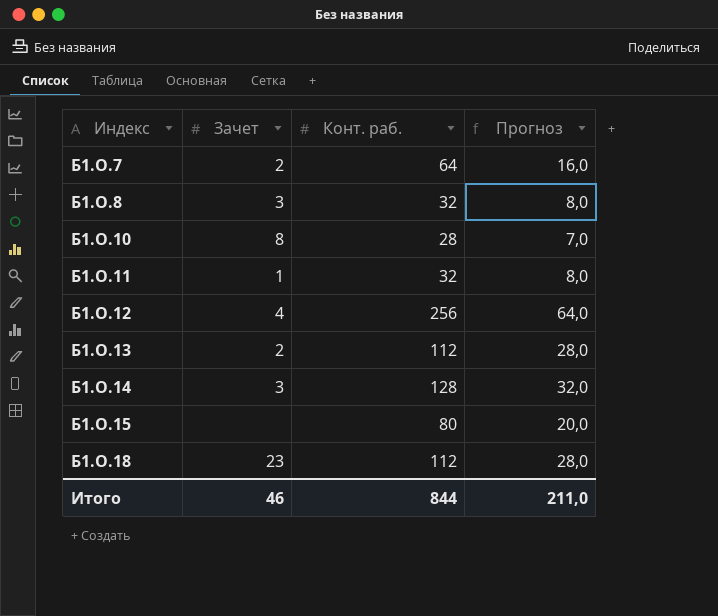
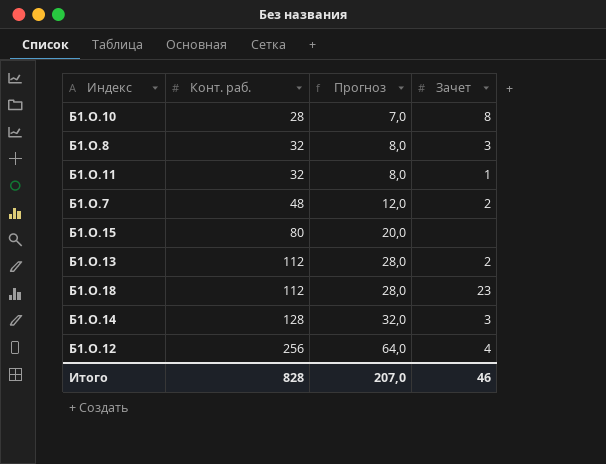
row order: Индекс ascending -> Конт. раб. ascending
column Зачет | position: 2 -> 4
Б1.О.7 | Конт. раб.: 64 -> 48
Б1.О.7 | Прогноз: 16,0 -> 12,0
Итого | Конт. раб.: 844 -> 828
Итого | Прогноз: 211,0 -> 207,0

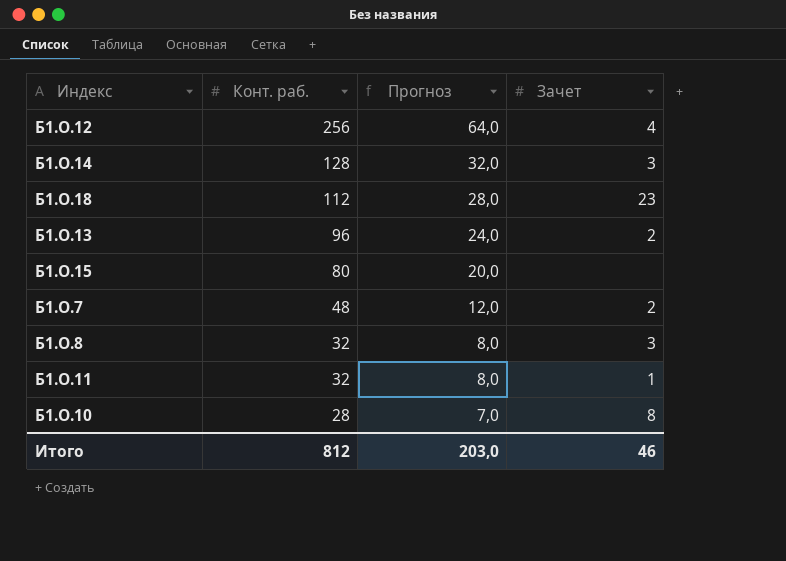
row order: Конт. раб. ascending -> Конт. раб. descending
Б1.О.13 | Конт. раб.: 112 -> 96
Б1.О.13 | Прогноз: 28,0 -> 24,0
Итого | Конт. раб.: 828 -> 812
Итого | Прогноз: 207,0 -> 203,0

